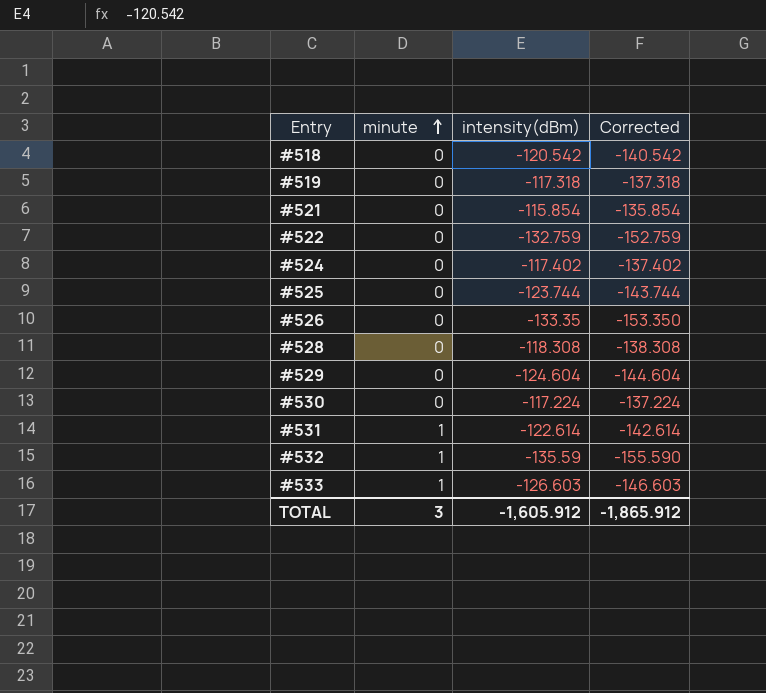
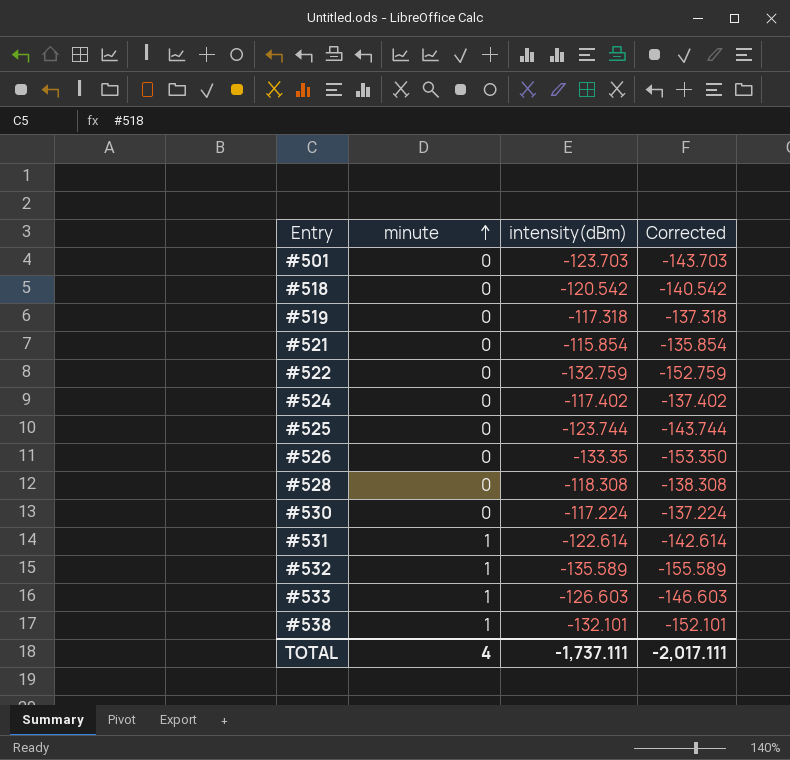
row #529: 0 | -124.604 | -144.604 -> none
row #501: none -> 0 | -123.703 | -143.703
#532 | intensity(dBm): -135.59 -> -135.589
#532 | Corrected: -155.590 -> -155.589
row #538: none -> 1 | -132.101 | -152.101
TOTAL | minute: 3 -> 4
TOTAL | intensity(dBm): -1,605.912 -> -1,737.111
TOTAL | Corrected: -1,865.912 -> -2,017.111

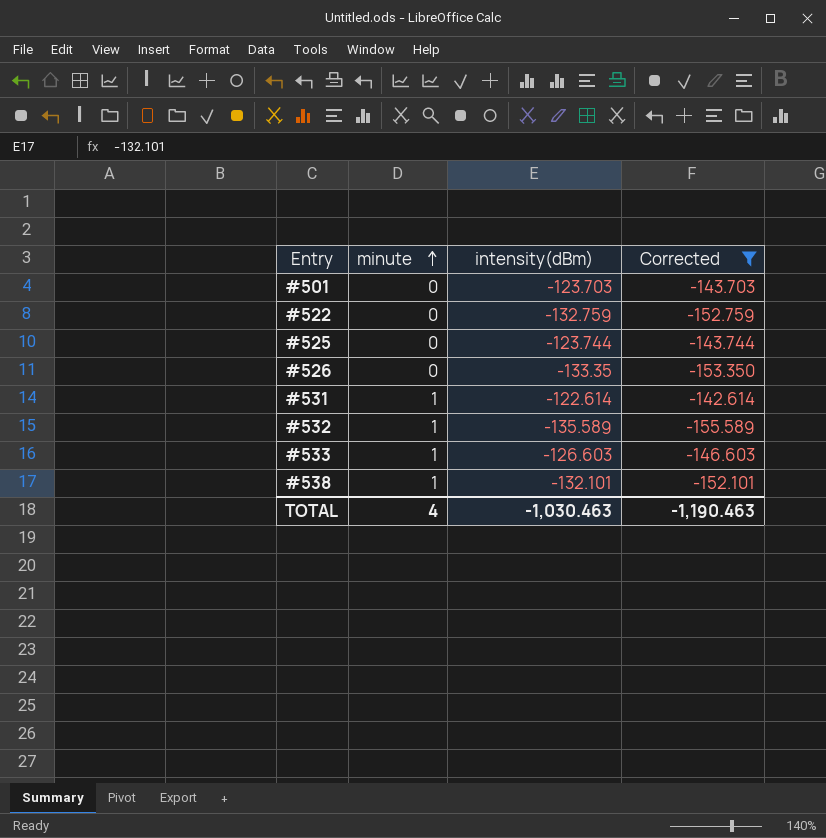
filter: none -> Corrected <= -142.614
TOTAL | intensity(dBm): -1,737.111 -> -1,030.463
TOTAL | Corrected: -2,017.111 -> -1,190.463

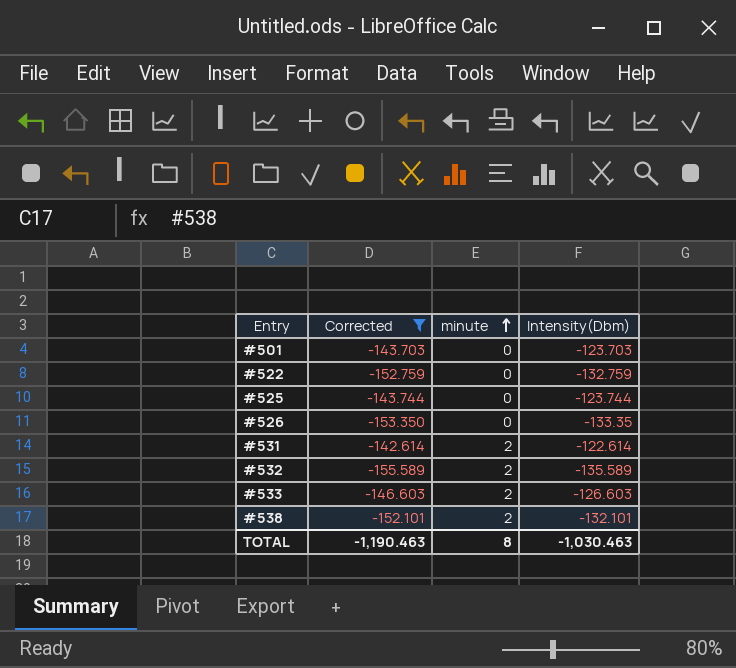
column Corrected | position: 4 -> 2
column name: intensity(dBm) -> Intensity(Dbm)
#531 | minute: 1 -> 2
#532 | minute: 1 -> 2
#533 | minute: 1 -> 2
#538 | minute: 1 -> 2
TOTAL | minute: 4 -> 8

